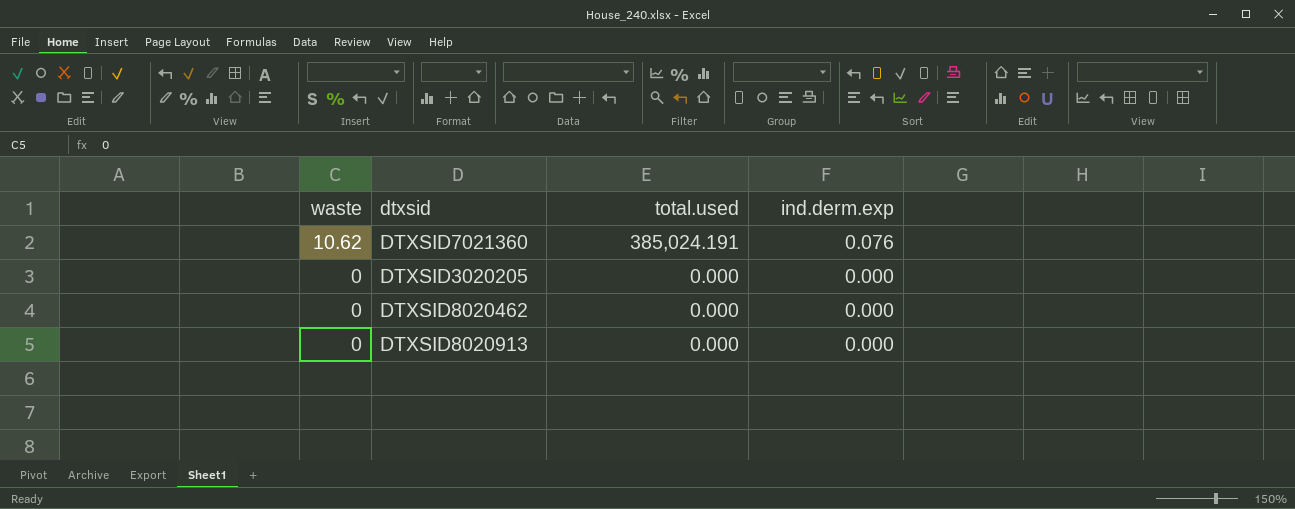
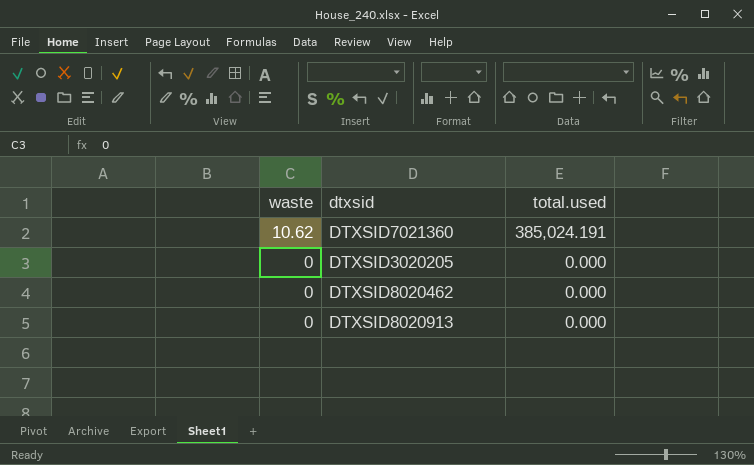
column ind.derm.exp | position: 4 -> none

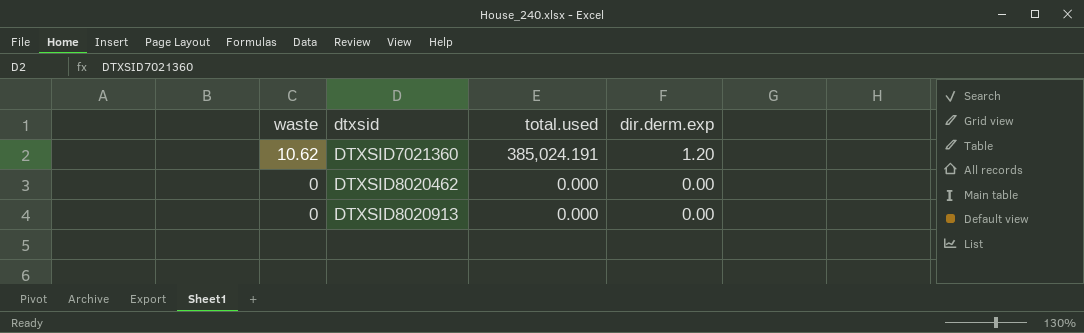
column dir.derm.exp | position: none -> 4
row DTXSID3020205: 0 | 0.000 -> none

